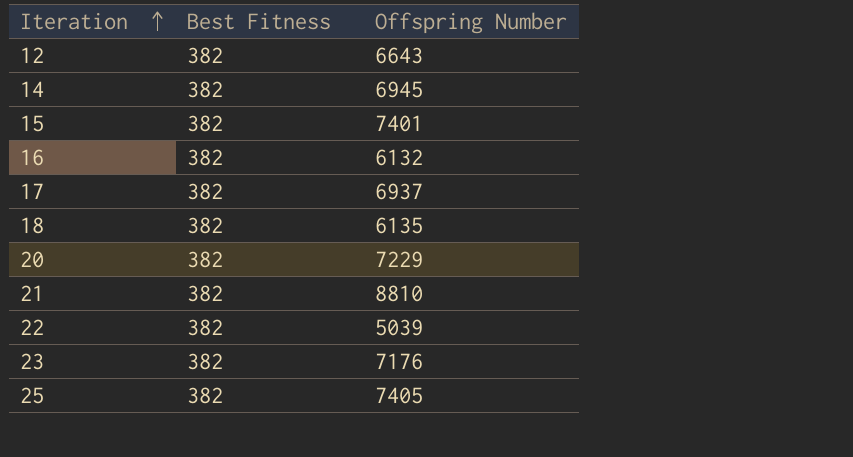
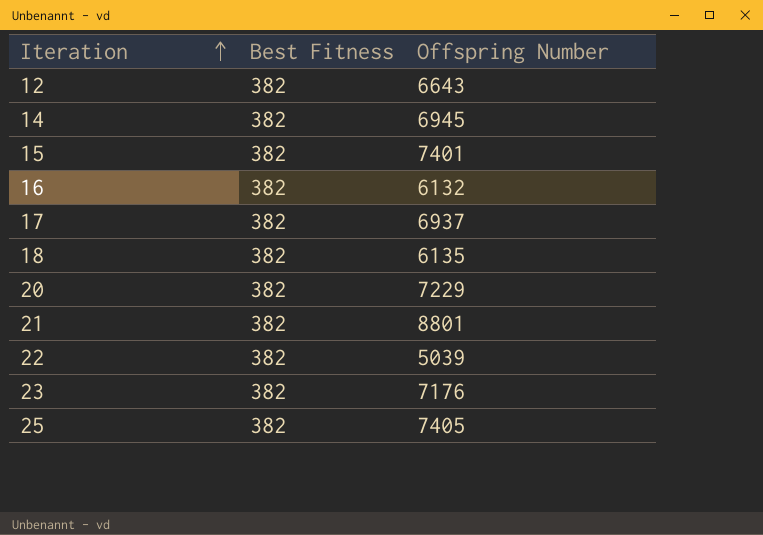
21 | Offspring Number: 8810 -> 8801

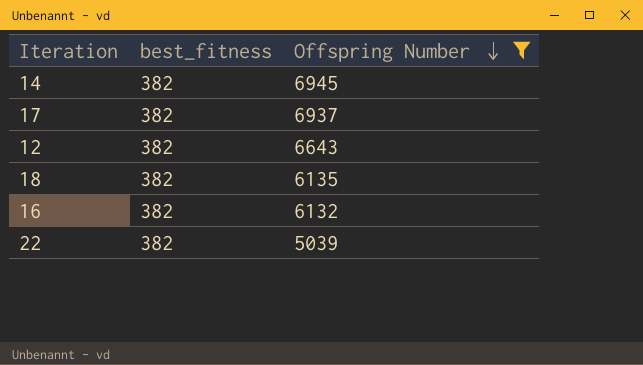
filter: none -> Offspring Number <= 6945
row order: Iteration ascending -> Offspring Number descending
column name: Best Fitness -> best_fitness

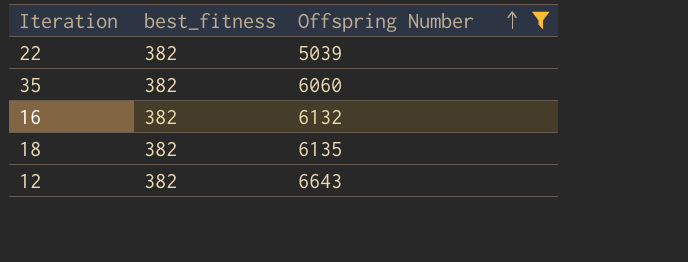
row order: Offspring Number descending -> Offspring Number ascending
row 14: 382 | 6945 -> none
row 17: 382 | 6937 -> none
row 35: none -> 382 | 6060

